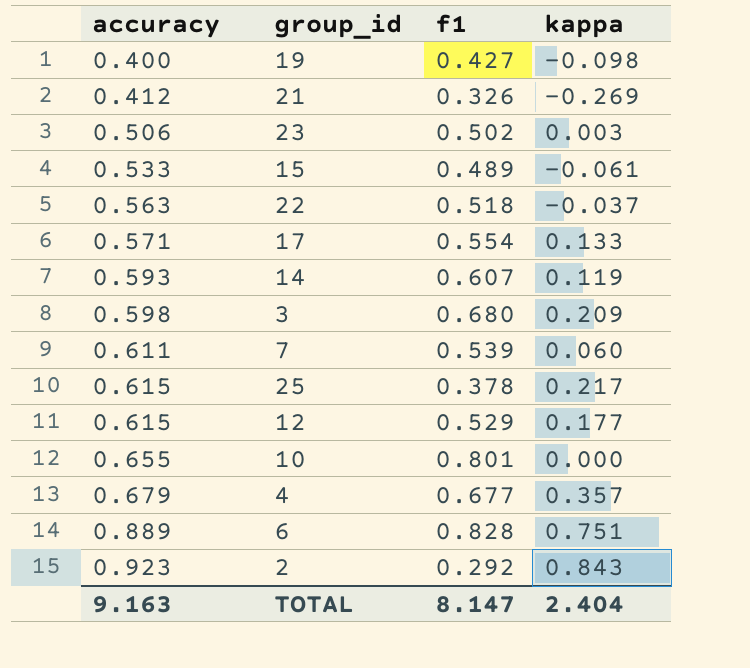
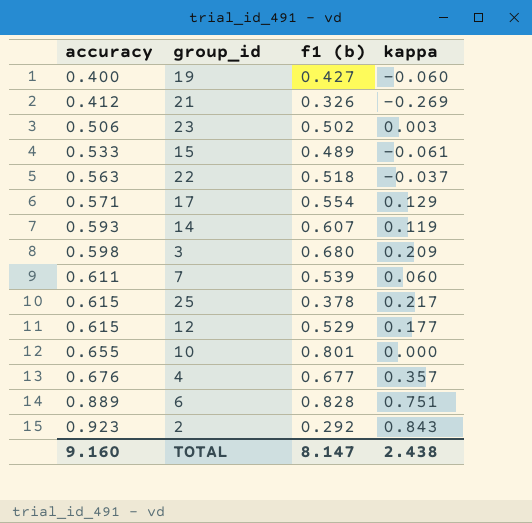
column name: f1 -> f1 (b)
19 | kappa: -0.098 -> -0.060
17 | kappa: 0.133 -> 0.129
4 | accuracy: 0.679 -> 0.676
TOTAL | accuracy: 9.163 -> 9.160
TOTAL | kappa: 2.404 -> 2.438

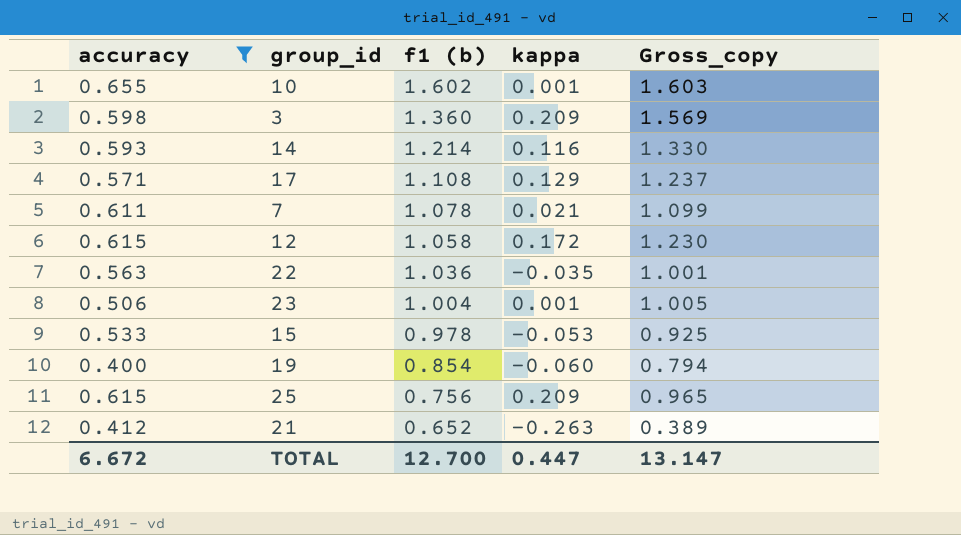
filter: none -> accuracy <= 0.655
row order: accuracy ascending -> f1 (b) descending
column Gross_copy | formula: none -> [f1 (b)] + [kappa]
10 | f1 (b): 0.801 -> 1.602
10 | kappa: 0.000 -> 0.001
3 | f1 (b): 0.680 -> 1.360
14 | f1 (b): 0.607 -> 1.214
14 | kappa: 0.119 -> 0.116
17 | f1 (b): 0.554 -> 1.108
7 | f1 (b): 0.539 -> 1.078
7 | kappa: 0.060 -> 0.021
12 | f1 (b): 0.529 -> 1.058
12 | kappa: 0.177 -> 0.172
22 | f1 (b): 0.518 -> 1.036
22 | kappa: -0.037 -> -0.035
23 | f1 (b): 0.502 -> 1.004
23 | kappa: 0.003 -> 0.001
15 | f1 (b): 0.489 -> 0.978
15 | kappa: -0.061 -> -0.053
19 | f1 (b): 0.427 -> 0.854
25 | f1 (b): 0.378 -> 0.756
25 | kappa: 0.217 -> 0.209
21 | f1 (b): 0.326 -> 0.652
21 | kappa: -0.269 -> -0.263
TOTAL | accuracy: 9.160 -> 6.672
TOTAL | f1 (b): 8.147 -> 12.700
TOTAL | kappa: 2.438 -> 0.447

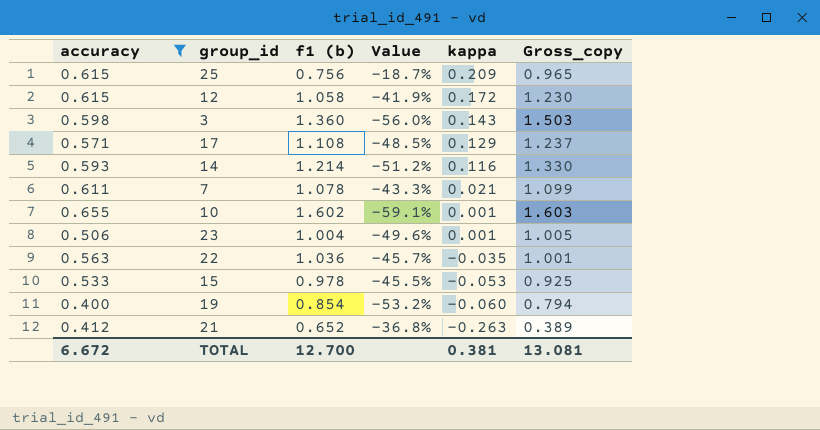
row order: f1 (b) descending -> kappa descending
column Value | formula: none -> ([accuracy] - [f1 (b)]) / [f1 (b)]
3 | kappa: 0.209 -> 0.143
3 | Gross_copy: 1.569 -> 1.503
TOTAL | kappa: 0.447 -> 0.381
TOTAL | Gross_copy: 13.147 -> 13.081

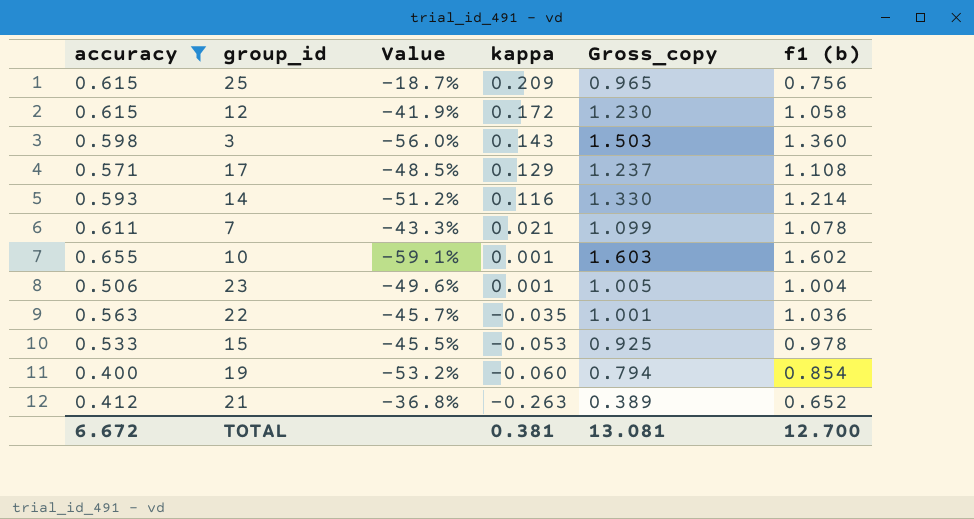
column f1 (b) | position: 3 -> 6

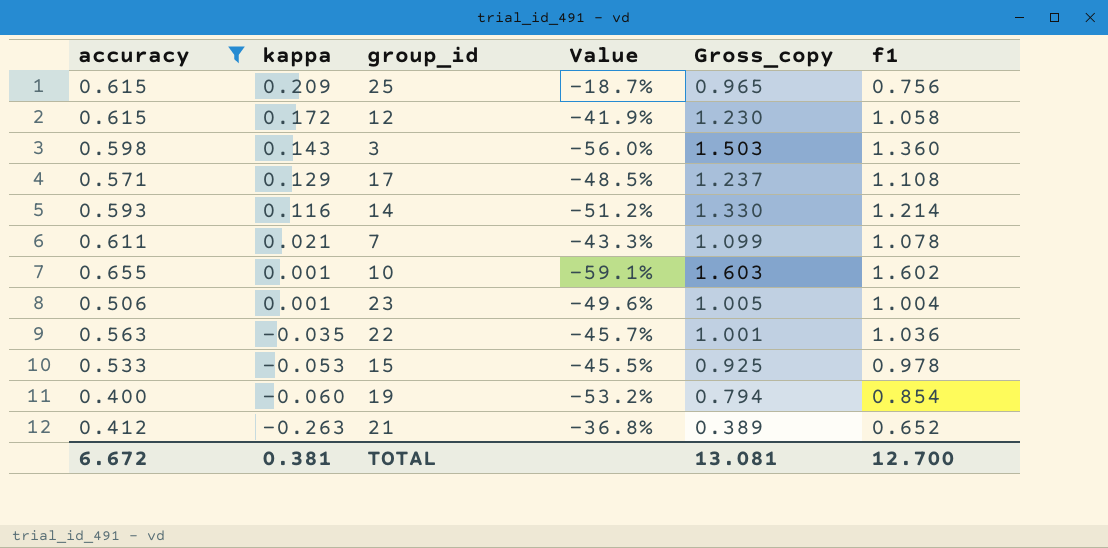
column kappa | position: 4 -> 2
column name: f1 (b) -> f1

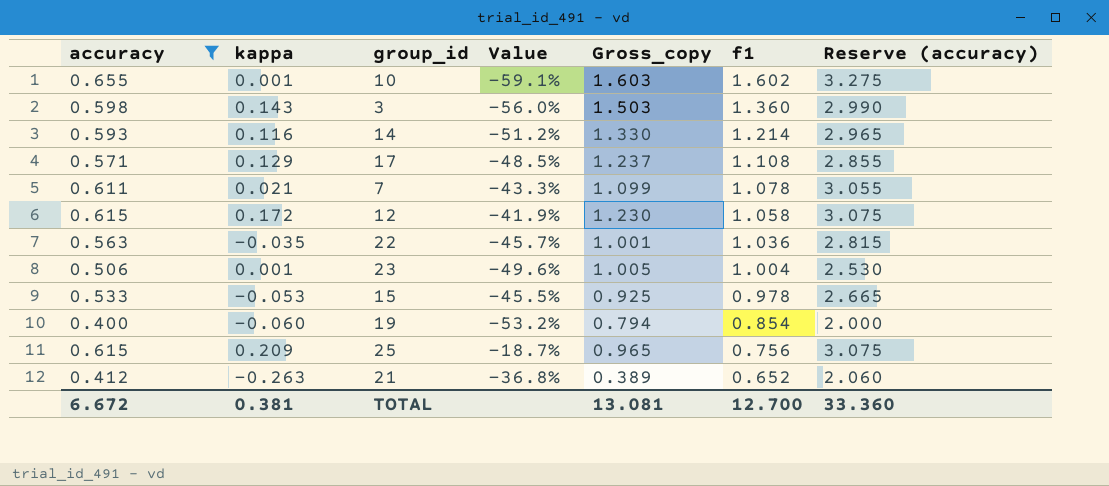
row order: kappa descending -> f1 descending
column Reserve (accuracy) | formula: none -> [accuracy] * 5

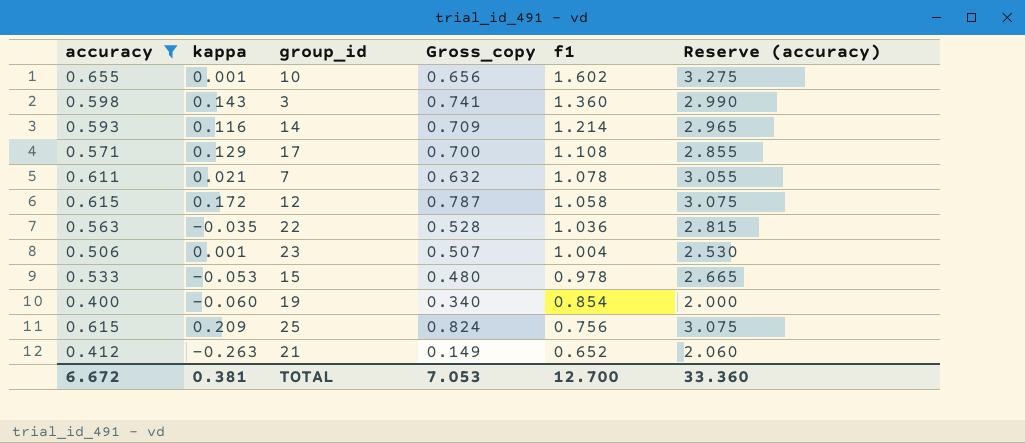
column Value | formula: ([accuracy] - [f1]) / [f1] -> none
column Gross_copy | formula: [kappa] + [f1] -> [accuracy] + [kappa]
TOTAL | Gross_copy: 13.081 -> 7.053

